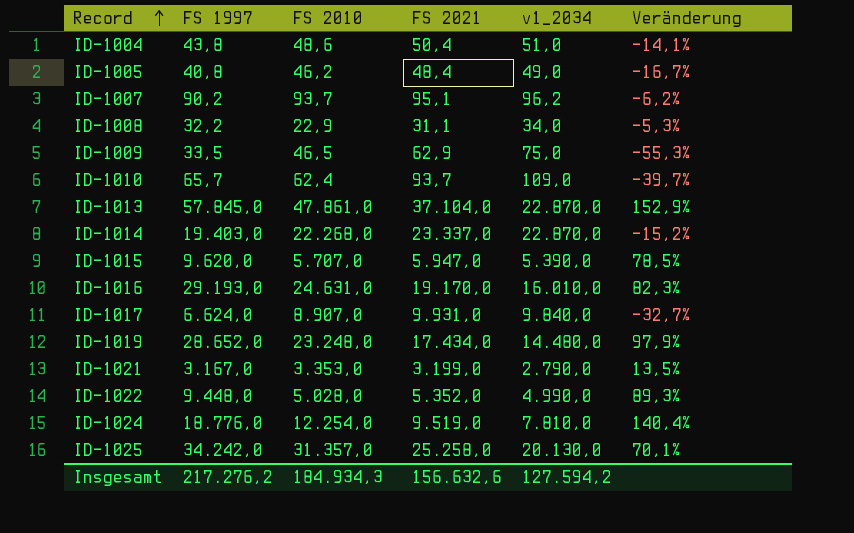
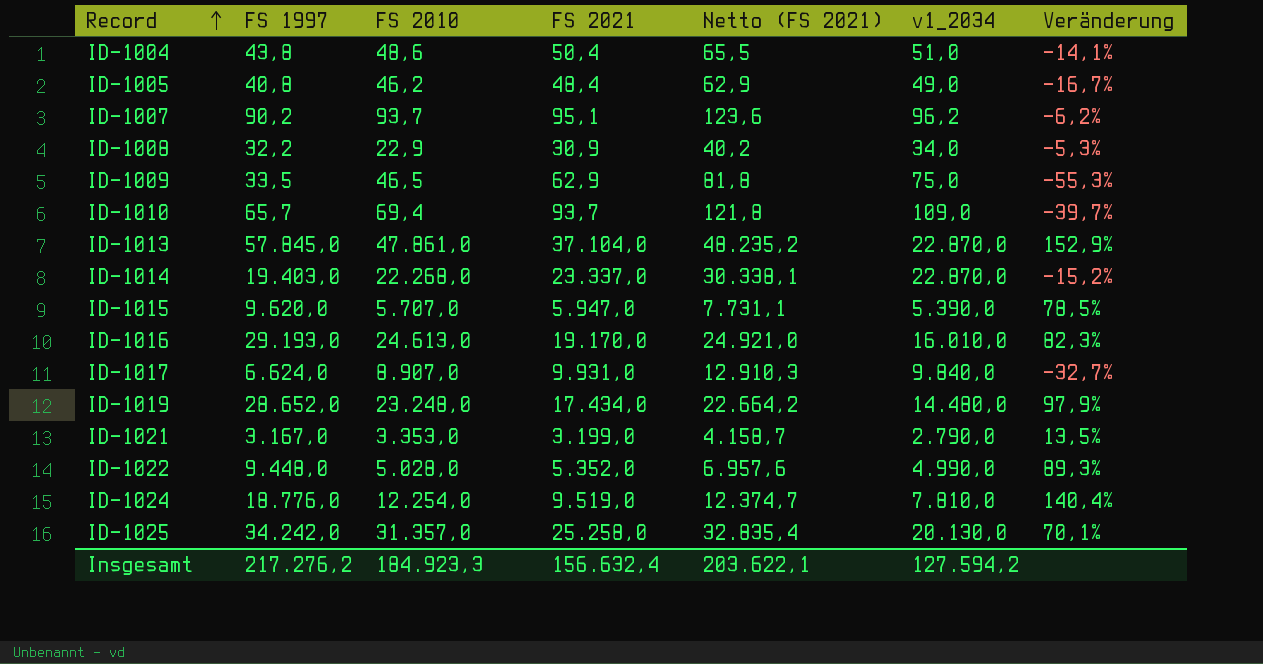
column Netto (FS 2021) | formula: none -> [FS 2021] * 1,3
ID-1008 | FS 2021: 31,1 -> 30,9
ID-1010 | FS 2010: 62,4 -> 69,4
ID-1016 | FS 2010: 24.631,0 -> 24.613,0
Insgesamt | FS 2010: 184.934,3 -> 184.923,3
Insgesamt | FS 2021: 156.632,6 -> 156.632,4

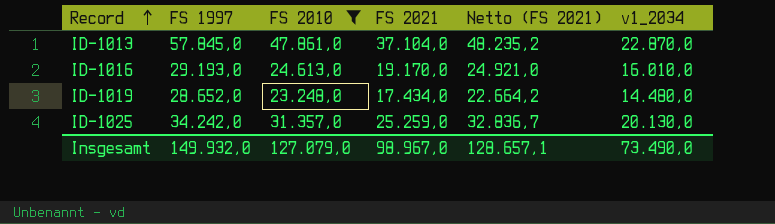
filter: none -> FS 2010 >= 23.248,0
column Veränderung | formula: ([FS 1997] - [v1_2034]) / [v1_2034] -> none
ID-1025 | FS 2021: 25.258,0 -> 25.259,0
ID-1025 | Netto (FS 2021): 32.835,4 -> 32.836,7
Insgesamt | FS 1997: 217.276,2 -> 149.932,0
Insgesamt | FS 2010: 184.923,3 -> 127.079,0
Insgesamt | FS 2021: 156.632,4 -> 98.967,0
Insgesamt | Netto (FS 2021): 203.622,1 -> 128.657,1
Insgesamt | v1_2034: 127.594,2 -> 73.490,0

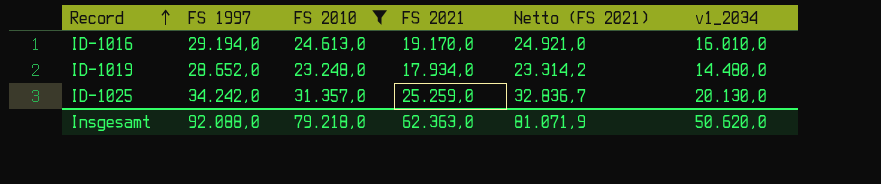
row ID-1013: 57.845,0 | 47.861,0 | 37.104,0 | 48.235,2 | 22.870,0 -> none
ID-1016 | FS 1997: 29.193,0 -> 29.194,0
ID-1019 | FS 2021: 17.434,0 -> 17.934,0
ID-1019 | Netto (FS 2021): 22.664,2 -> 23.314,2
Insgesamt | FS 1997: 149.932,0 -> 92.088,0
Insgesamt | FS 2010: 127.079,0 -> 79.218,0
Insgesamt | FS 2021: 98.967,0 -> 62.363,0
Insgesamt | Netto (FS 2021): 128.657,1 -> 81.071,9
Insgesamt | v1_2034: 73.490,0 -> 50.620,0

